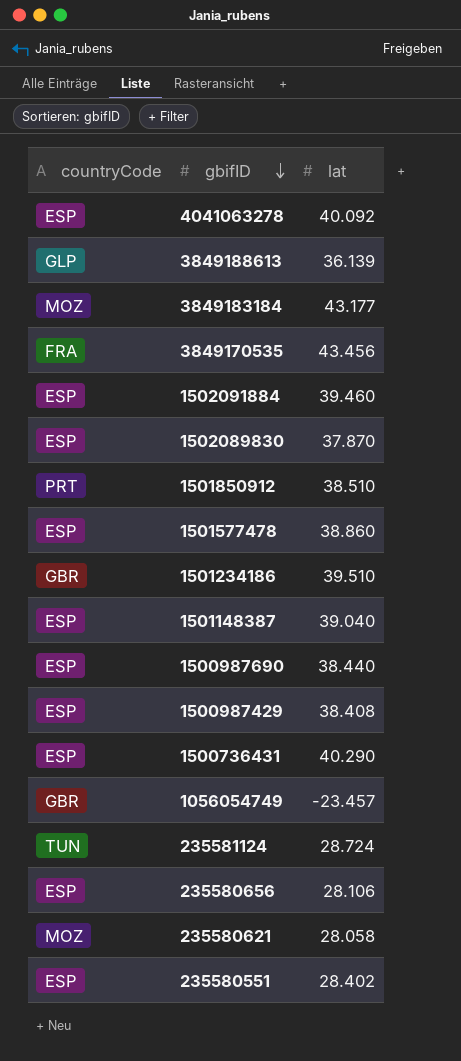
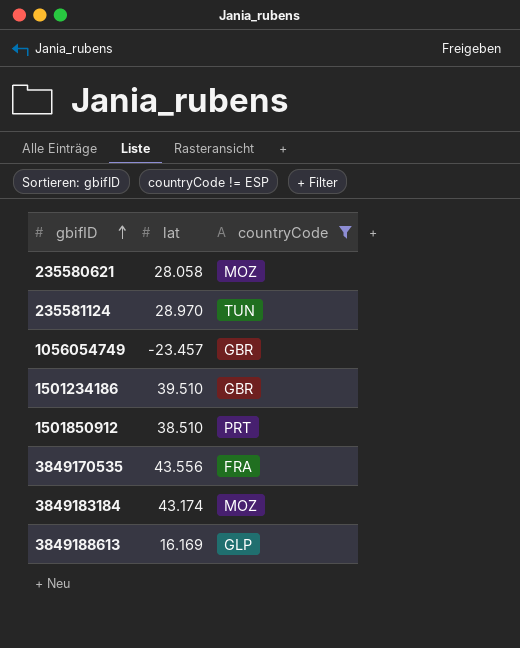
filter: none -> countryCode != ESP
row order: gbifID descending -> gbifID ascending
column countryCode | position: 1 -> 3
235581124 | lat: 28.724 -> 28.970
3849170535 | lat: 43.456 -> 43.556
3849183184 | lat: 43.177 -> 43.174
3849188613 | lat: 36.139 -> 16.169

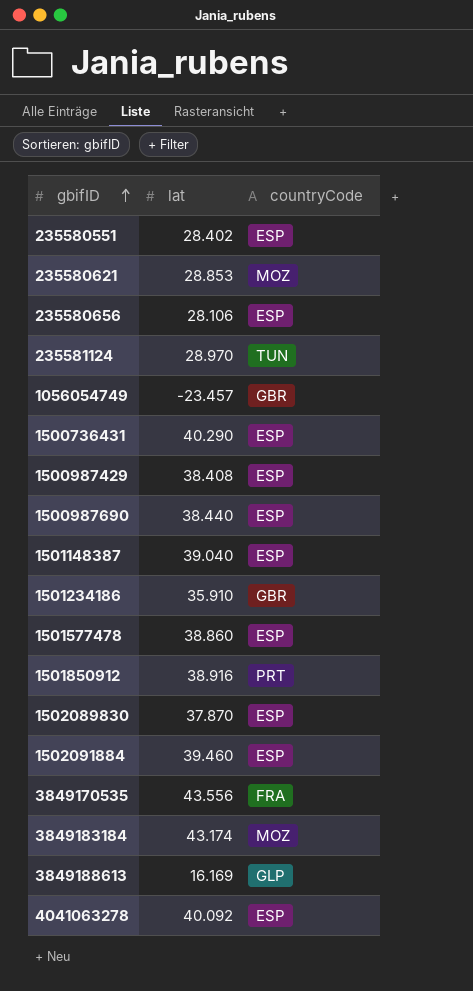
filter: countryCode != ESP -> none
235580621 | lat: 28.058 -> 28.853
1501234186 | lat: 39.510 -> 35.910
1501850912 | lat: 38.510 -> 38.916

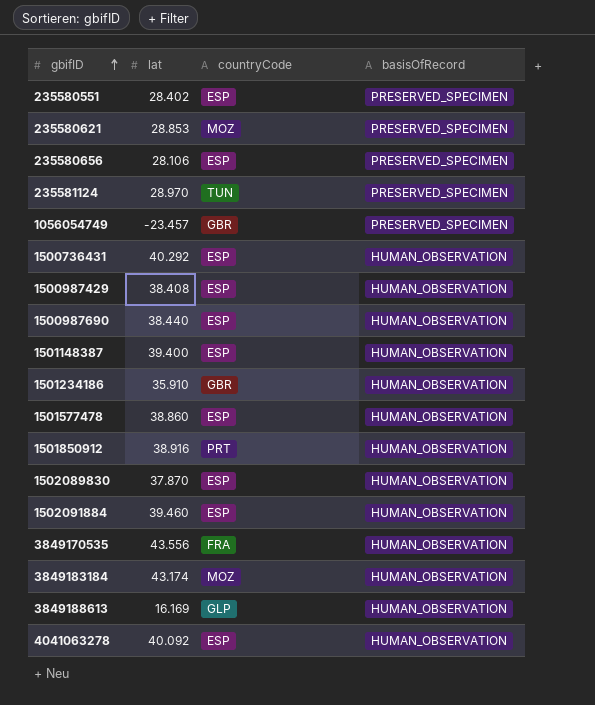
column basisOfRecord | position: none -> 4
1500736431 | lat: 40.290 -> 40.292
1501148387 | lat: 39.040 -> 39.400

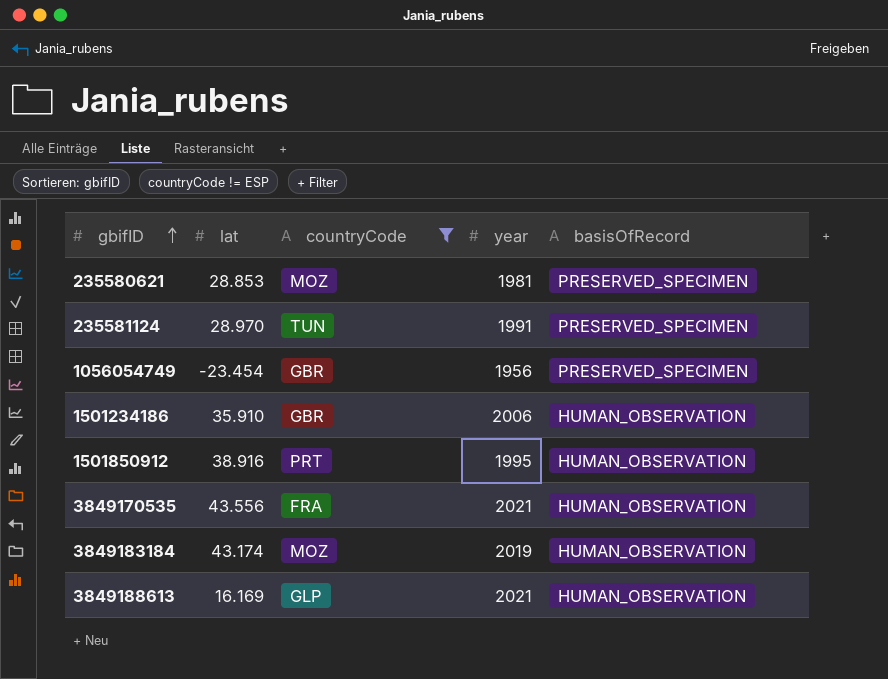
filter: none -> countryCode != ESP
column year | position: none -> 4
1056054749 | lat: -23.457 -> -23.454

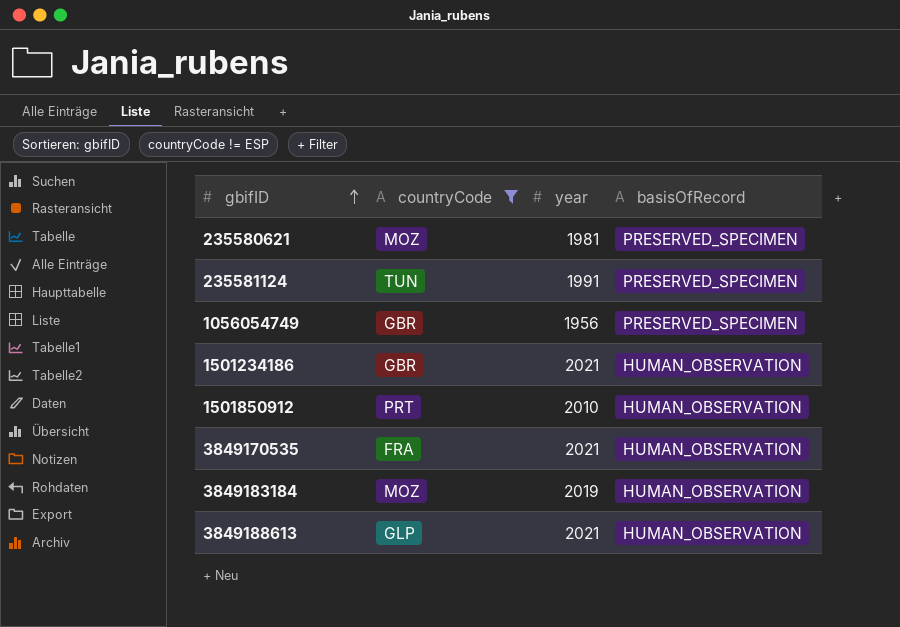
column lat | position: 2 -> none
1501234186 | year: 2006 -> 2021
1501850912 | year: 1995 -> 2010

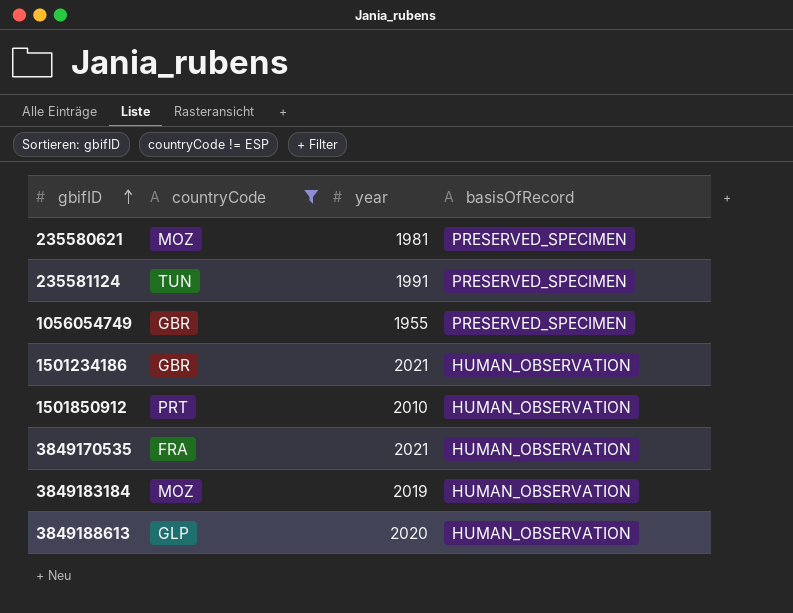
1056054749 | year: 1956 -> 1955
3849188613 | year: 2021 -> 2020

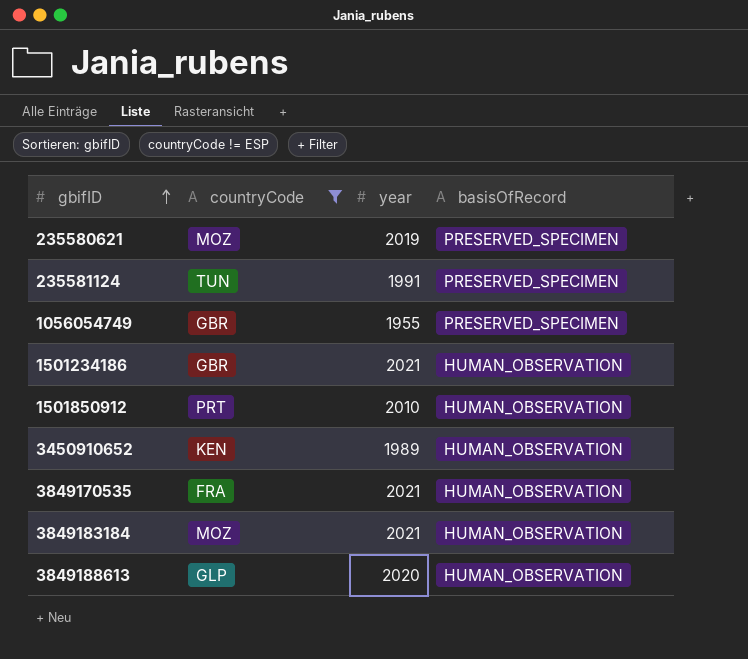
235580621 | year: 1981 -> 2019
row 3450910652: none -> KEN | 1989 | HUMAN_OBSERVATION
3849183184 | year: 2019 -> 2021

